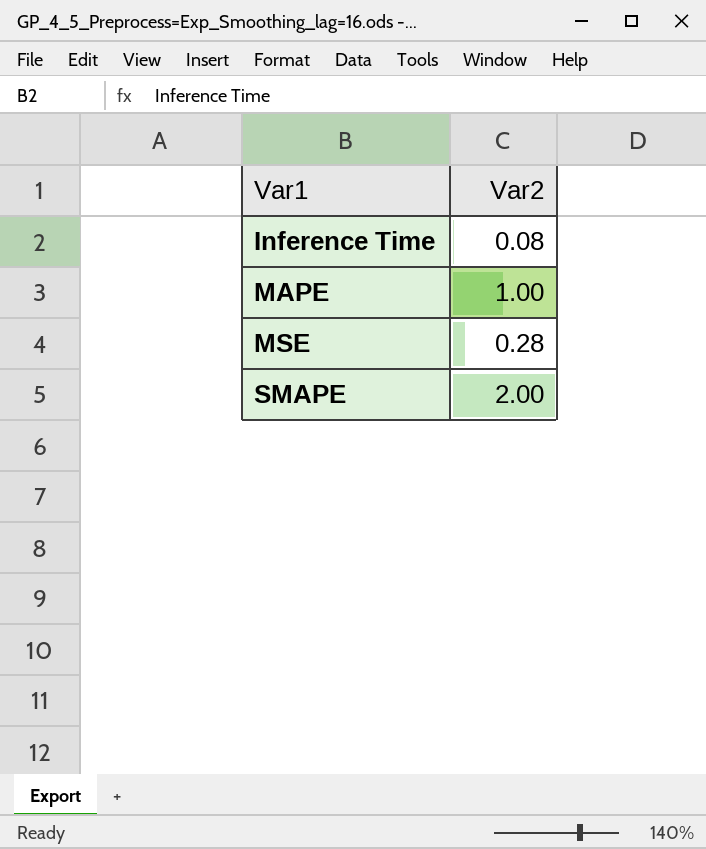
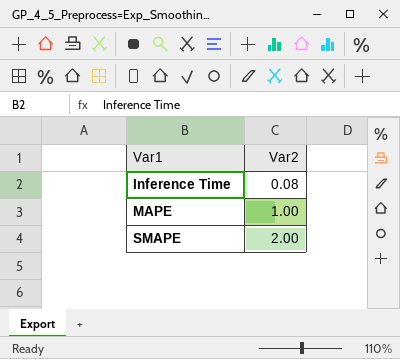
row MSE: 0.28 -> none

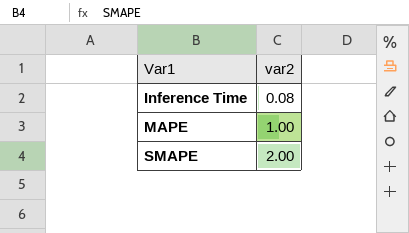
column name: Var2 -> var2

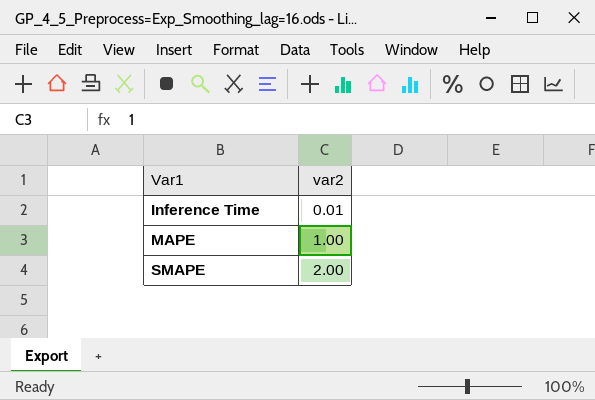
Inference Time | var2: 0.08 -> 0.01

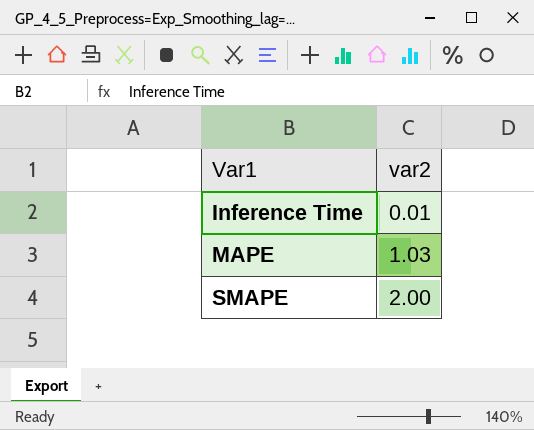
MAPE | var2: 1.00 -> 1.03

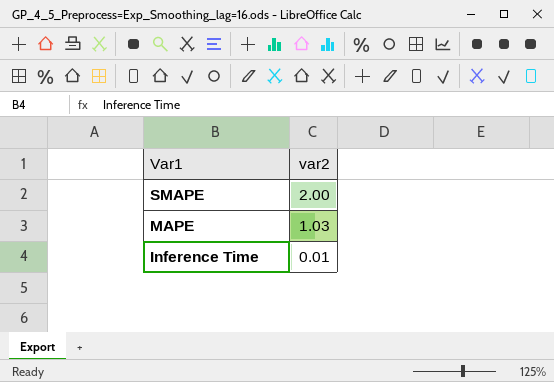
row order: Var1 ascending -> Var1 descending

